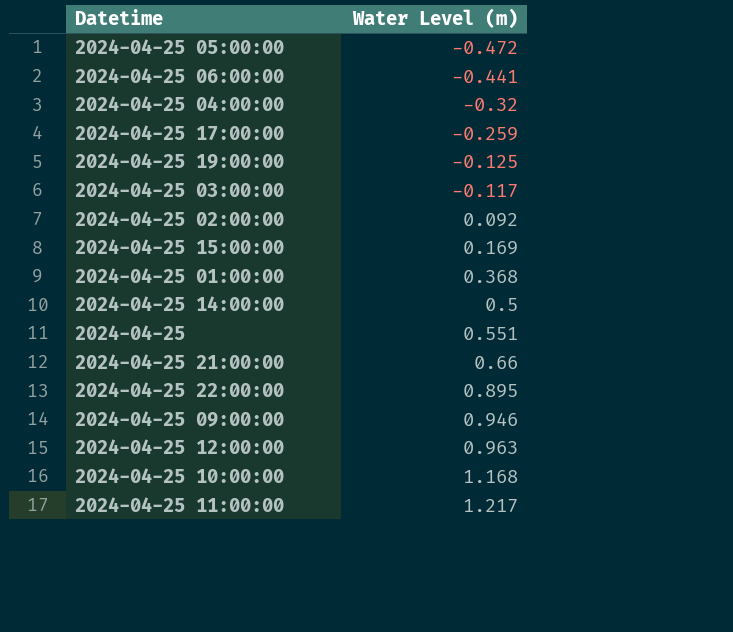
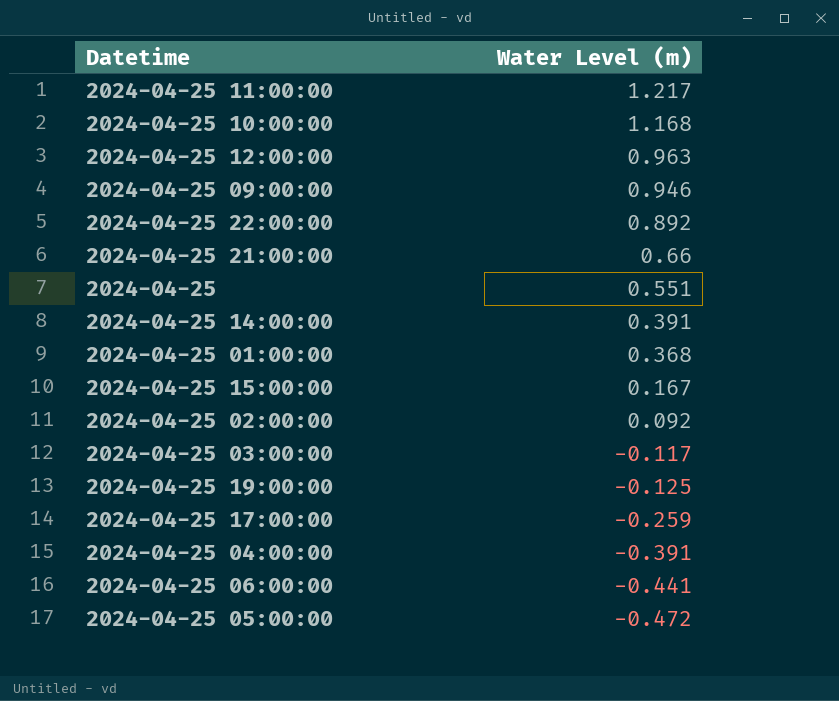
row order: Water Level (m) ascending -> Water Level (m) descending
2024-04-25 22:00:00 | Water Level (m): 0.895 -> 0.892
2024-04-25 14:00:00 | Water Level (m): 0.5 -> 0.391
2024-04-25 15:00:00 | Water Level (m): 0.169 -> 0.167
2024-04-25 04:00:00 | Water Level (m): -0.32 -> -0.391

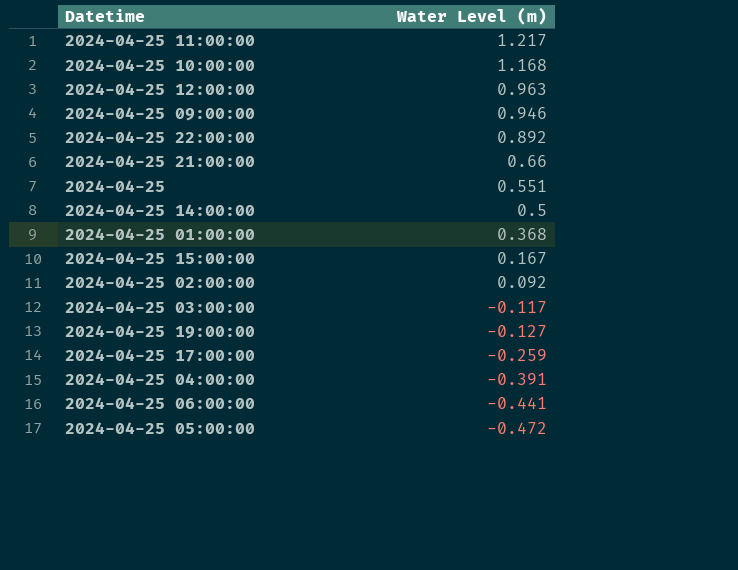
2024-04-25 14:00:00 | Water Level (m): 0.391 -> 0.5
2024-04-25 19:00:00 | Water Level (m): -0.125 -> -0.127

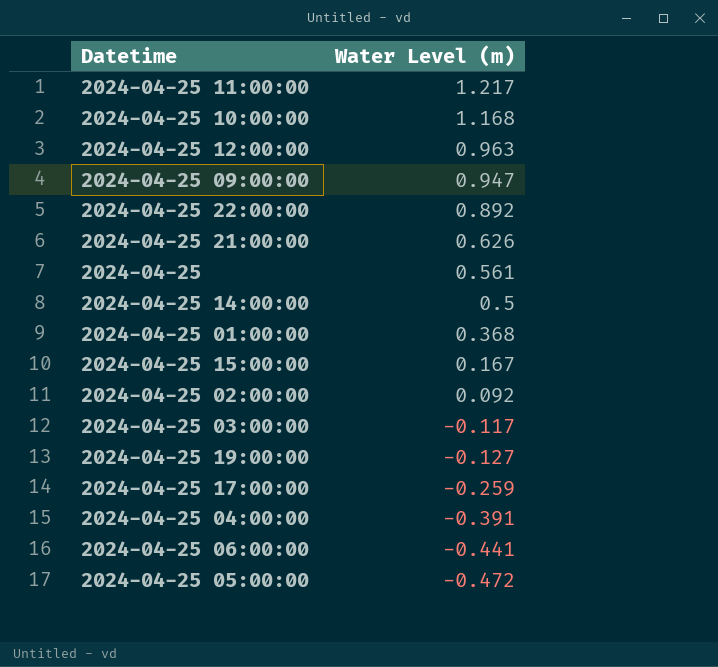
2024-04-25 09:00:00 | Water Level (m): 0.946 -> 0.947
2024-04-25 21:00:00 | Water Level (m): 0.66 -> 0.626
2024-04-25 | Water Level (m): 0.551 -> 0.561

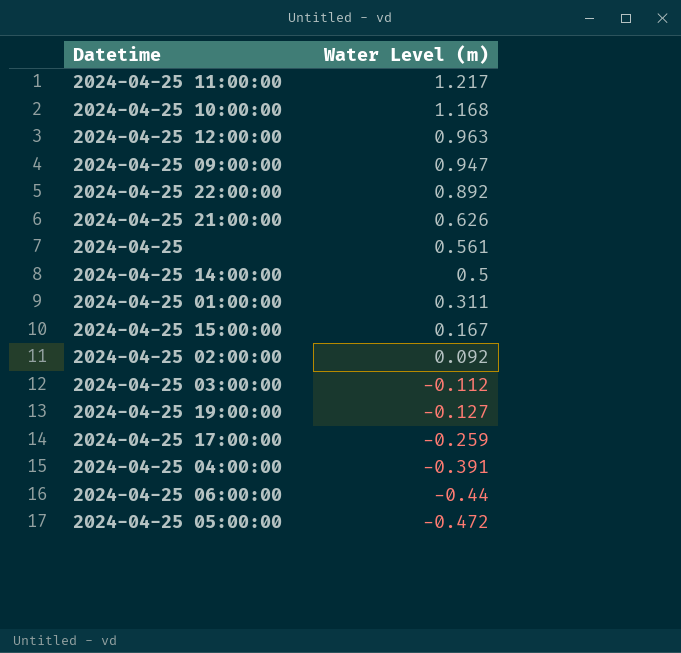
2024-04-25 01:00:00 | Water Level (m): 0.368 -> 0.311
2024-04-25 03:00:00 | Water Level (m): -0.117 -> -0.112
2024-04-25 06:00:00 | Water Level (m): -0.441 -> -0.44

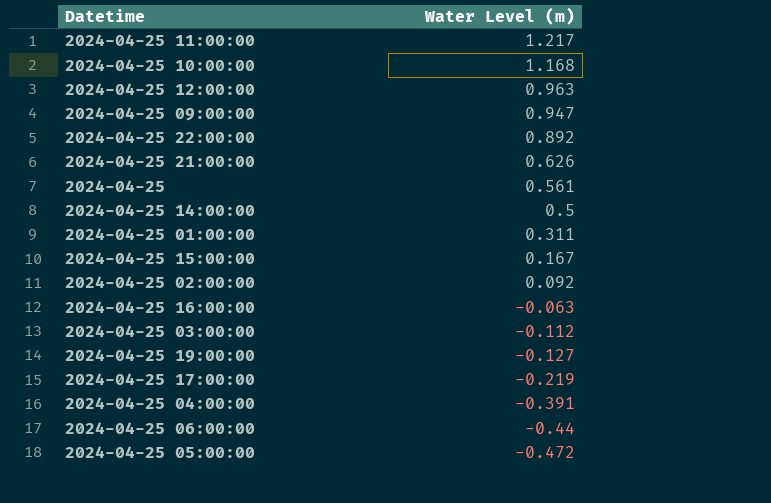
row 2024-04-25 16:00:00: none -> -0.063
2024-04-25 17:00:00 | Water Level (m): -0.259 -> -0.219

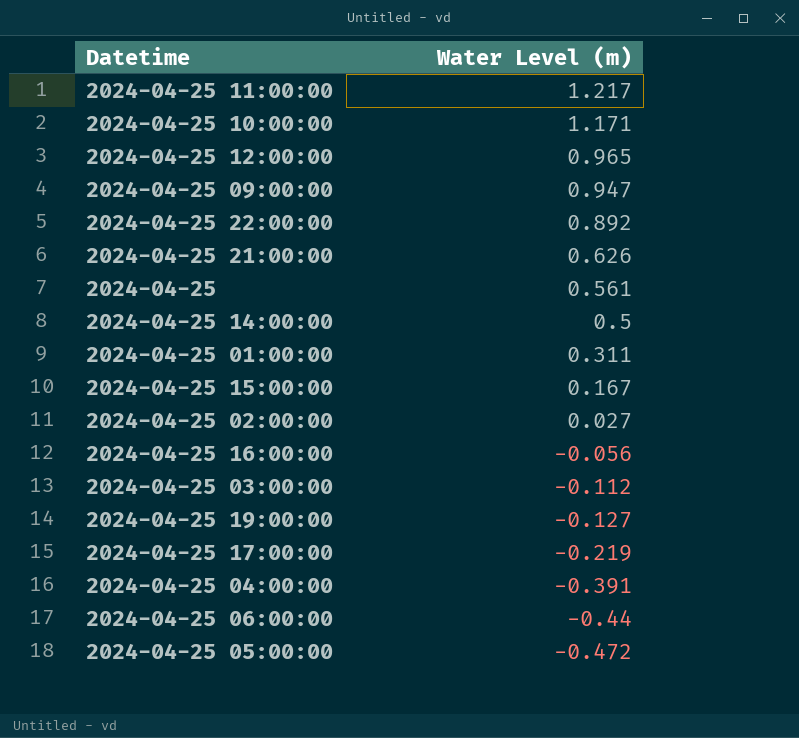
2024-04-25 10:00:00 | Water Level (m): 1.168 -> 1.171
2024-04-25 12:00:00 | Water Level (m): 0.963 -> 0.965
2024-04-25 02:00:00 | Water Level (m): 0.092 -> 0.027
2024-04-25 16:00:00 | Water Level (m): -0.063 -> -0.056

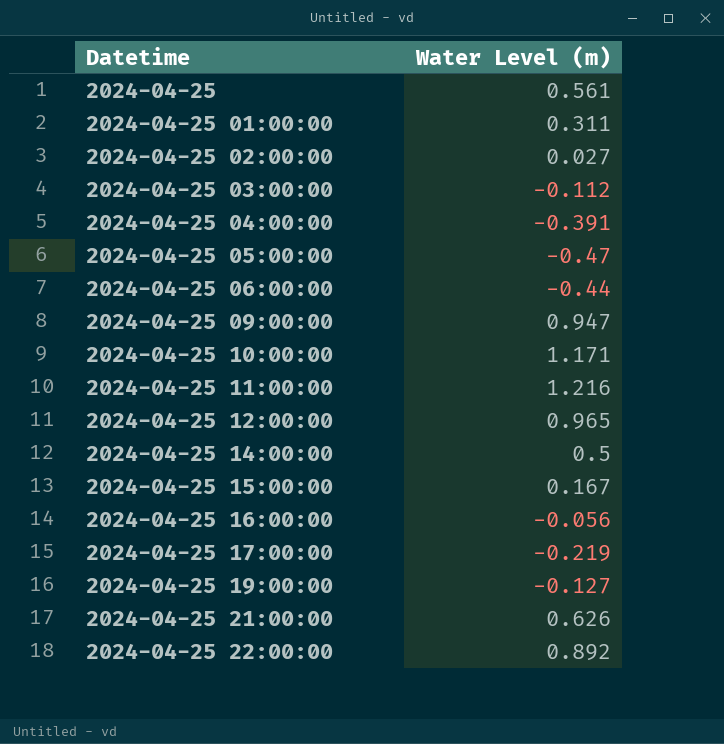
row order: Water Level (m) descending -> Datetime ascending
2024-04-25 05:00:00 | Water Level (m): -0.472 -> -0.47
2024-04-25 11:00:00 | Water Level (m): 1.217 -> 1.216

